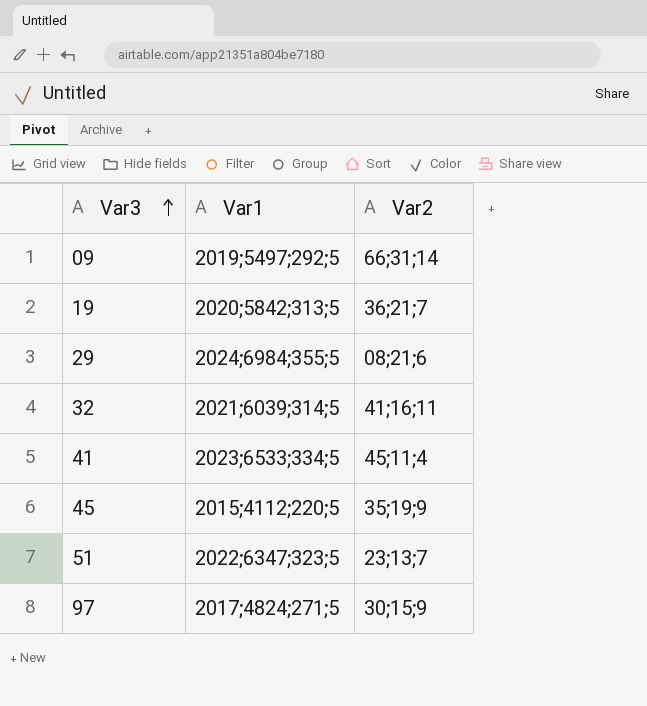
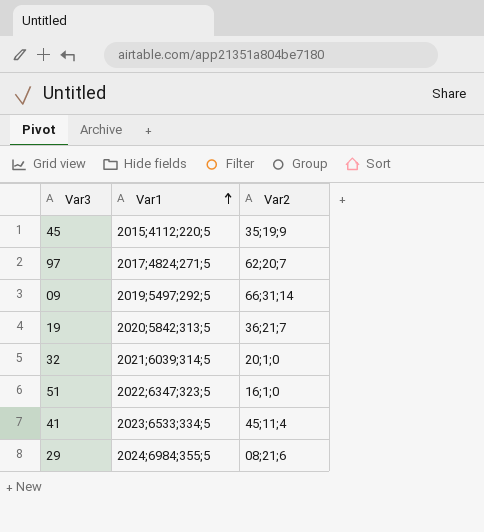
row order: Var3 ascending -> Var1 ascending
97 | Var2: 30;15;9 -> 62;20;7
32 | Var2: 41;16;11 -> 20;1;0
51 | Var2: 23;13;7 -> 16;1;0

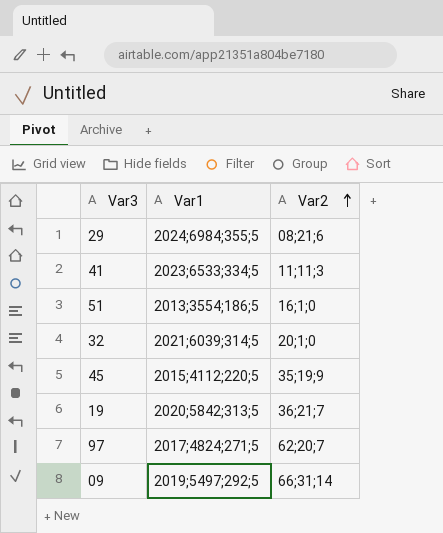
row order: Var1 ascending -> Var2 ascending
41 | Var2: 45;11;4 -> 11;11;3
51 | Var1: 2022;6347;323;5 -> 2013;3554;186;5

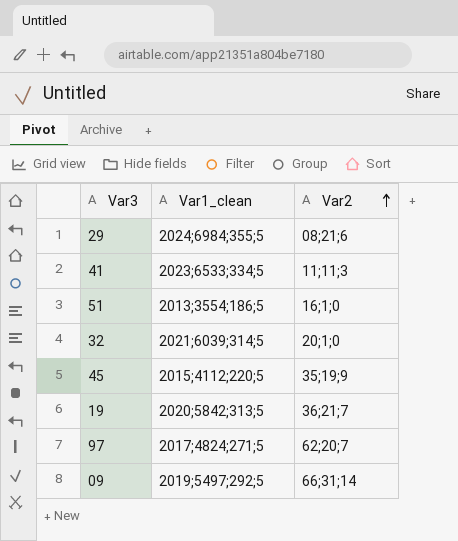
column name: Var1 -> Var1_clean

